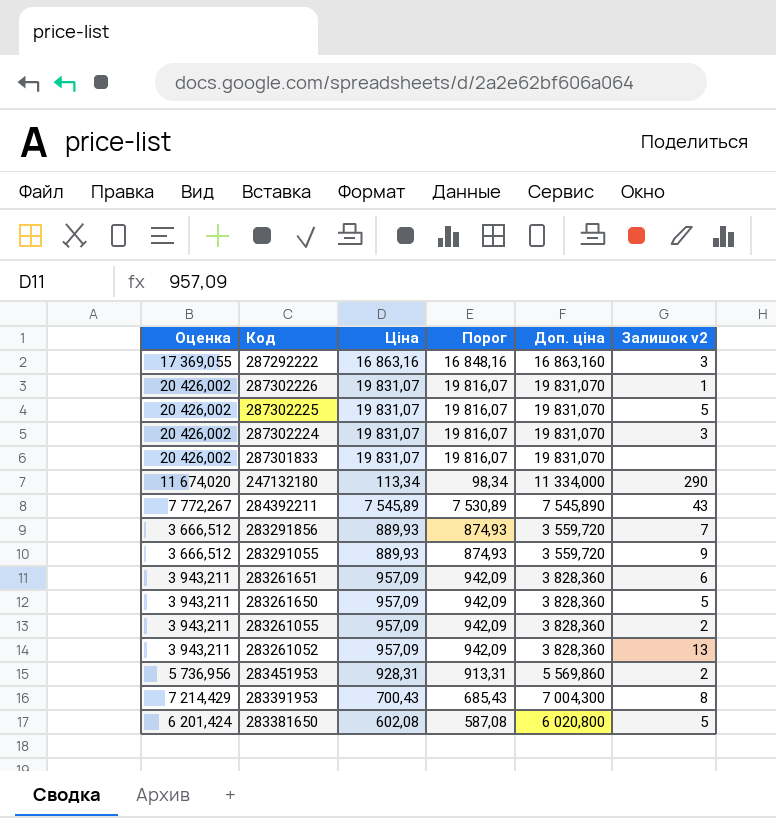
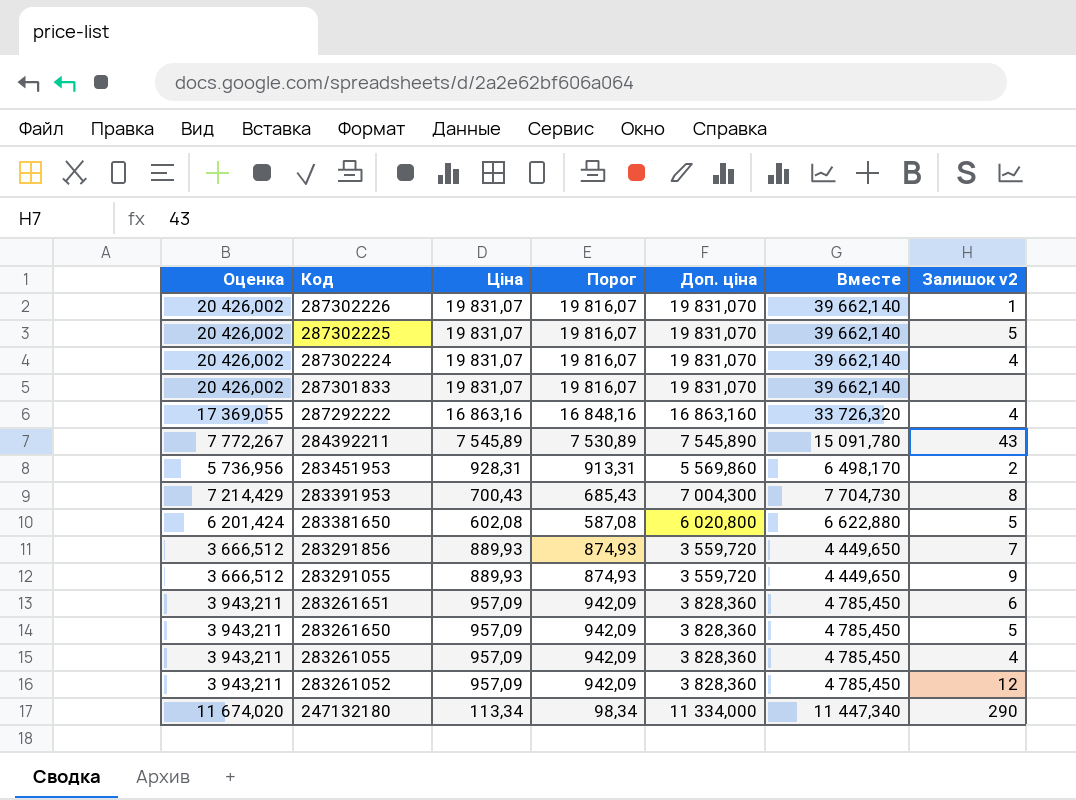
row order: none -> Код descending
column Вместе | formula: none -> [Ціна] + [Доп. ціна]
287302224 | Залишок v2: 3 -> 4
287292222 | Залишок v2: 3 -> 4
283261055 | Залишок v2: 2 -> 4
283261052 | Залишок v2: 13 -> 12

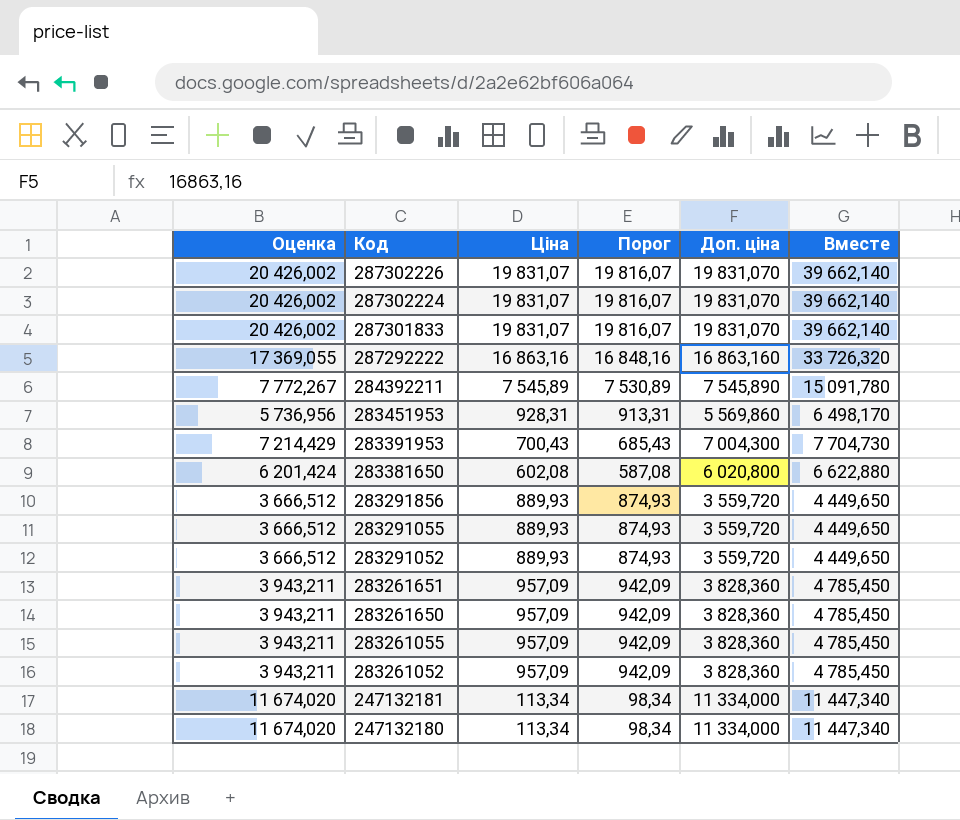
column Залишок v2 | position: 7 -> none
row 287302225: 20 426,002 | 19 831,07 | 19 816,07 | 19 831,070 | 39 662,140 | 5 -> none
row 283291052: none -> 3 666,512 | 889,93 | 874,93 | 3 559,720 | 4 449,650
row 247132181: none -> 11 674,020 | 113,34 | 98,34 | 11 334,000 | 11 447,340

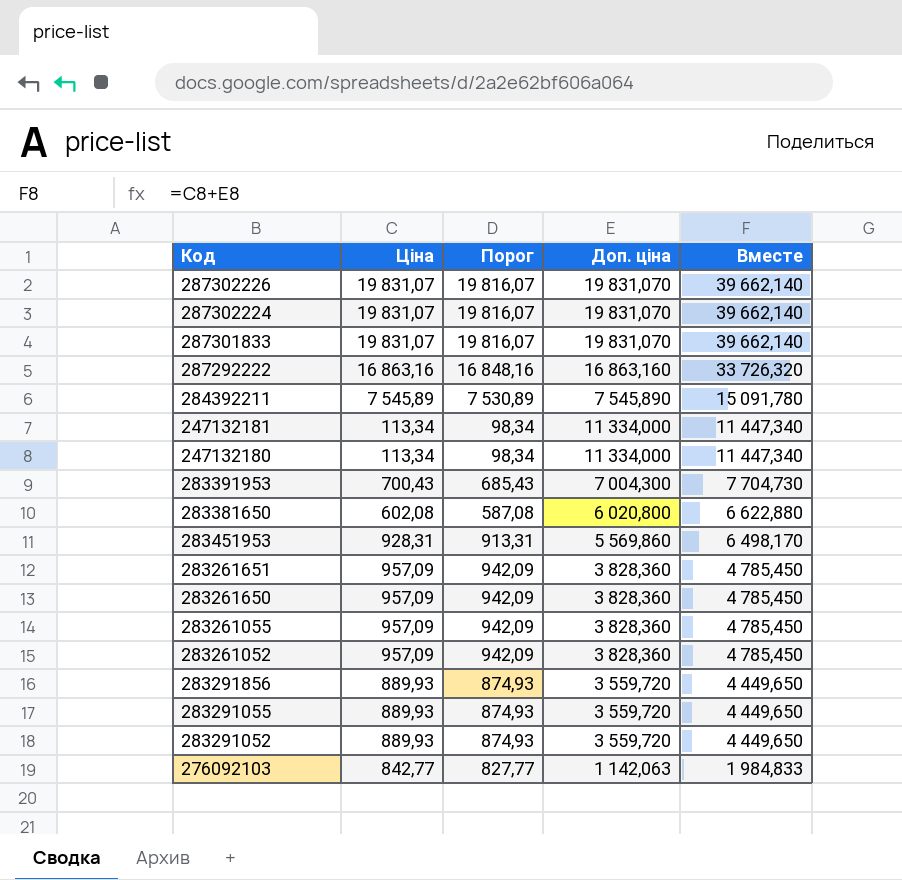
row order: Код descending -> Вместе descending
column Оценка | formula: [Доп. ціна] * 1,03 -> none
row 276092103: none -> 842,77 | 827,77 | 1 142,063 | 1 984,833

